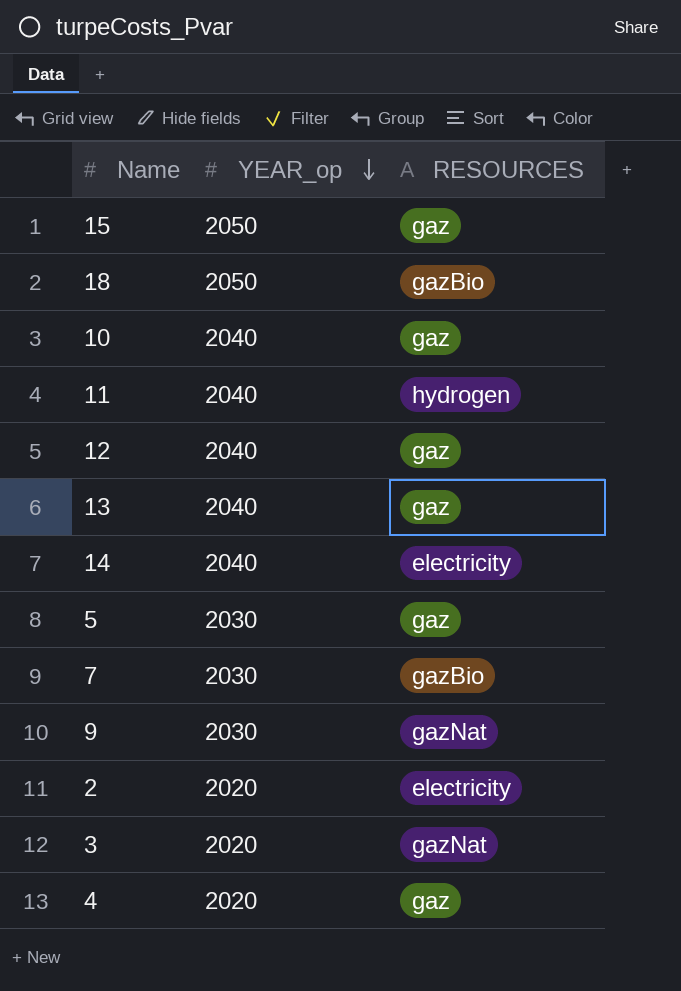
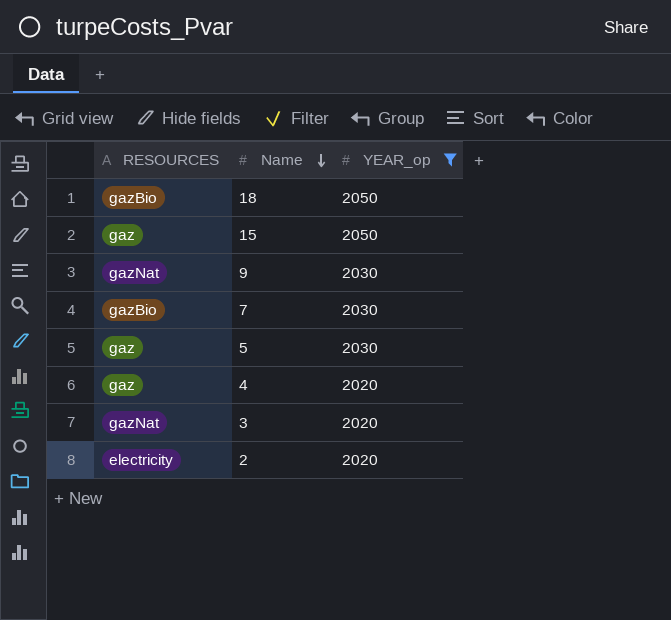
filter: none -> YEAR_op != 2040
row order: YEAR_op descending -> Name descending
column RESOURCES | position: 3 -> 1

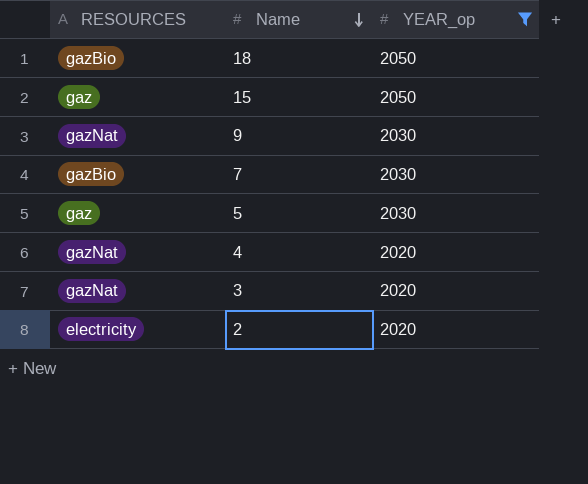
4 | RESOURCES: gaz -> gazNat

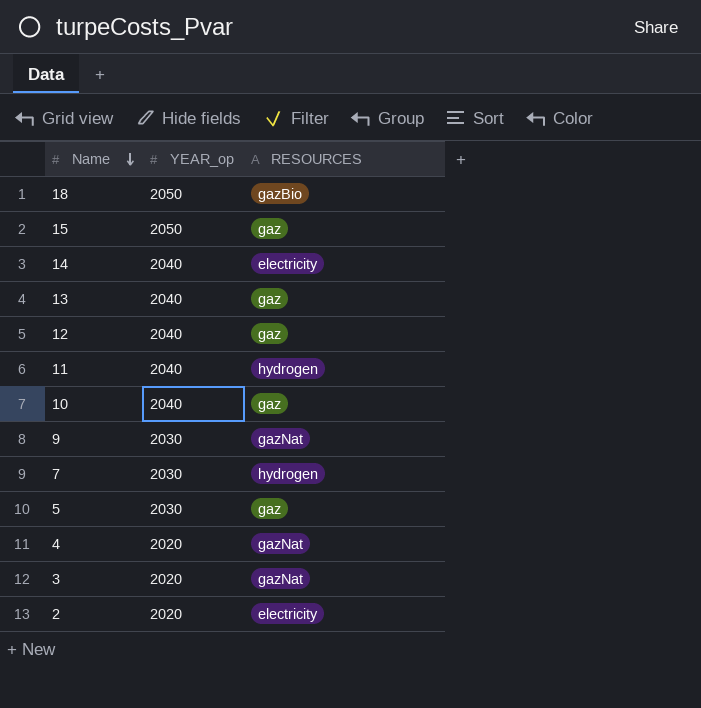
filter: YEAR_op != 2040 -> none
column RESOURCES | position: 1 -> 3
7 | RESOURCES: gazBio -> hydrogen

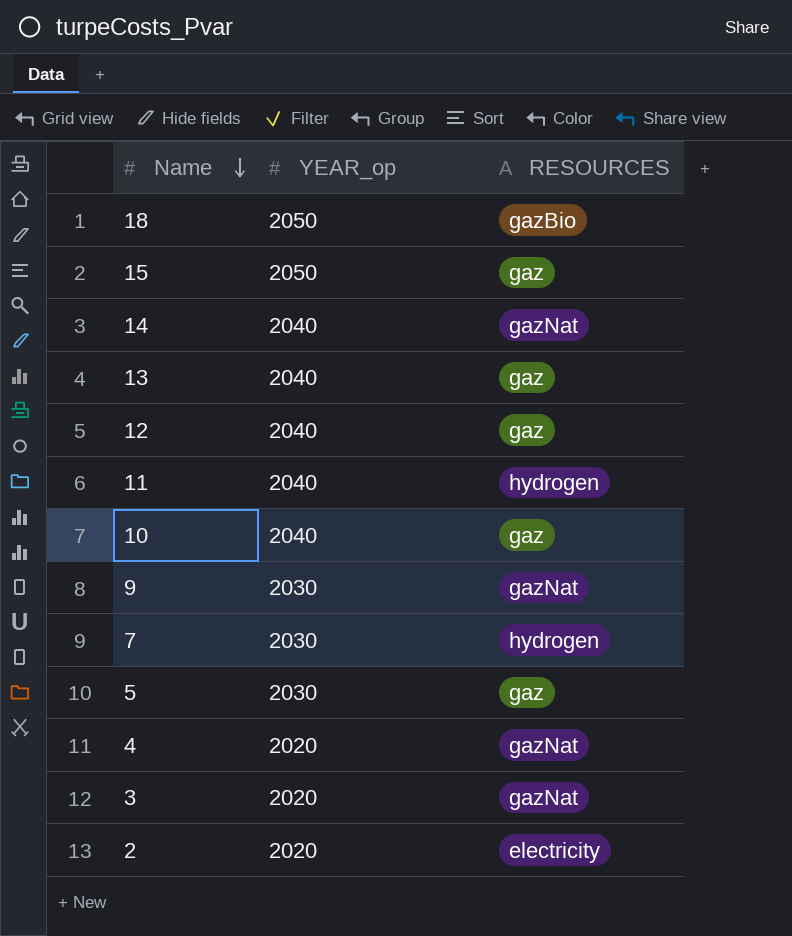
14 | RESOURCES: electricity -> gazNat

